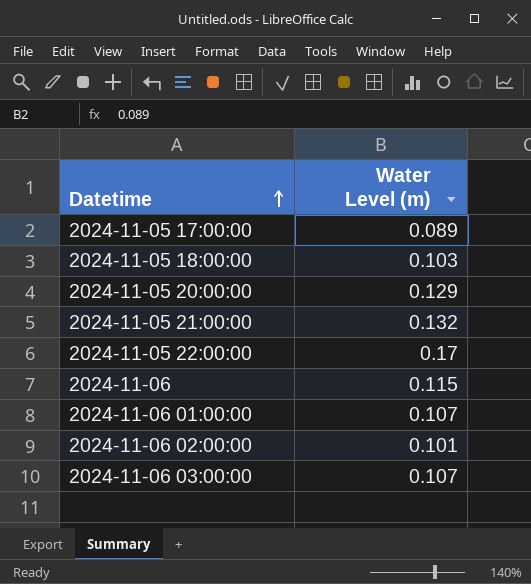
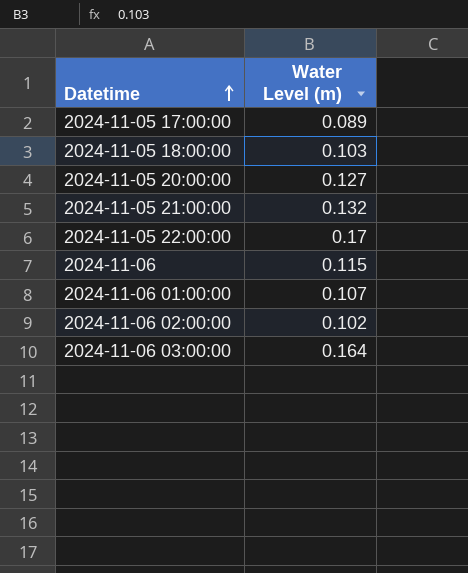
2024-11-05 20:00:00 | Water Level (m): 0.129 -> 0.127
2024-11-06 02:00:00 | Water Level (m): 0.101 -> 0.102
2024-11-06 03:00:00 | Water Level (m): 0.107 -> 0.164

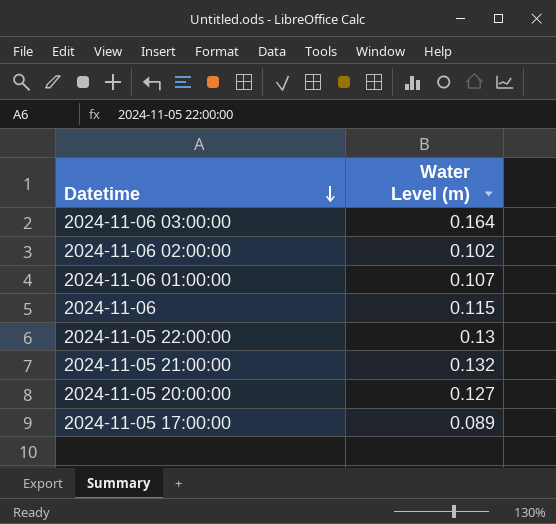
row order: Datetime ascending -> Datetime descending
row 2024-11-05 18:00:00: 0.103 -> none
2024-11-05 22:00:00 | Water Level (m): 0.17 -> 0.13

